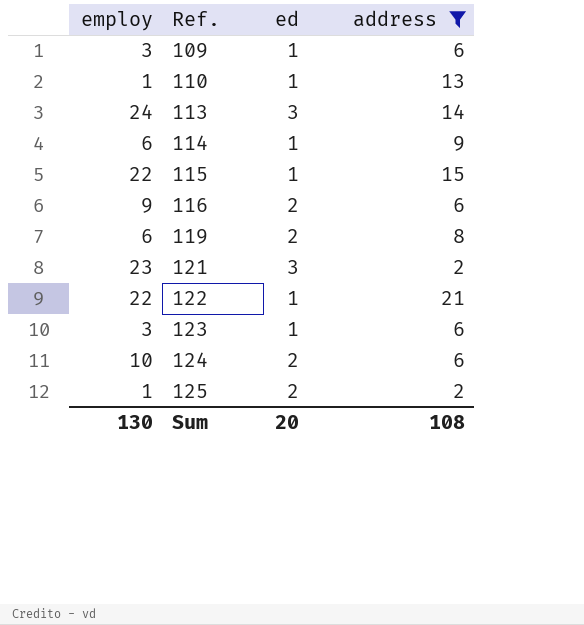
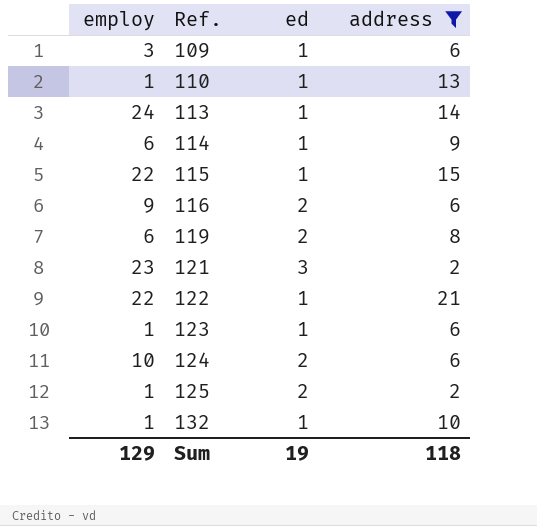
113 | ed: 3 -> 1
123 | employ: 3 -> 1
row 132: none -> 1 | 1 | 10
Sum | employ: 130 -> 129
Sum | ed: 20 -> 19
Sum | address: 108 -> 118

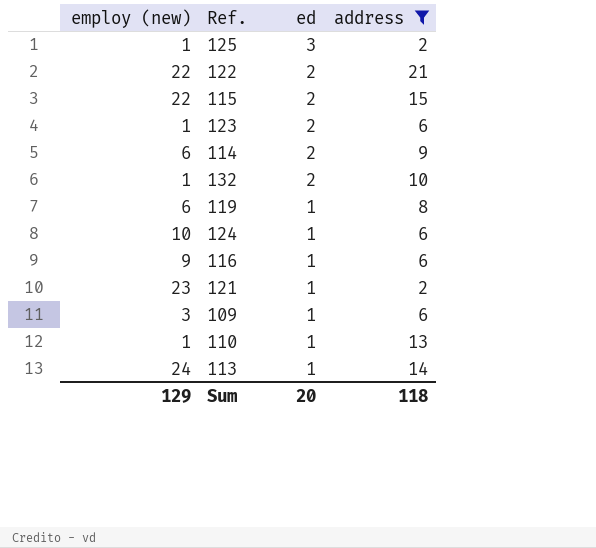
row order: Ref. ascending -> ed descending
column name: employ -> employ (new)
125 | ed: 2 -> 3
122 | ed: 1 -> 2
115 | ed: 1 -> 2
123 | ed: 1 -> 2
114 | ed: 1 -> 2
132 | ed: 1 -> 2
119 | ed: 2 -> 1
124 | ed: 2 -> 1
116 | ed: 2 -> 1
121 | ed: 3 -> 1
Sum | ed: 19 -> 20

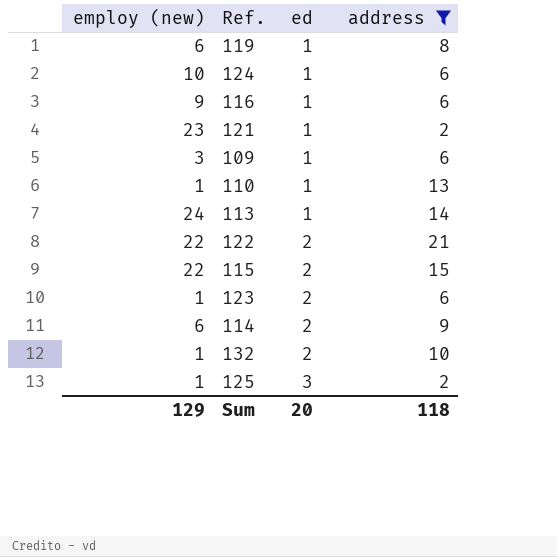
row order: ed descending -> ed ascending

